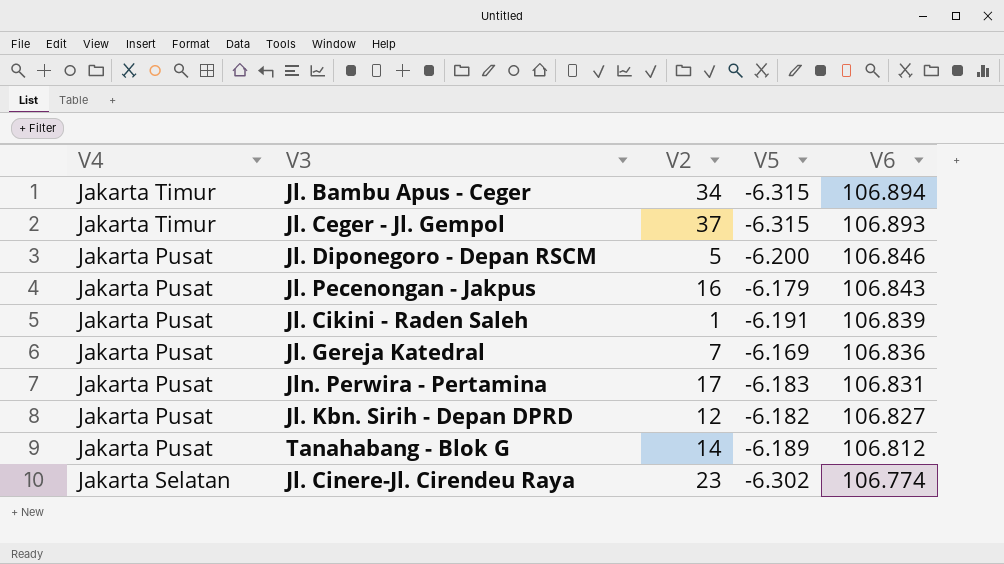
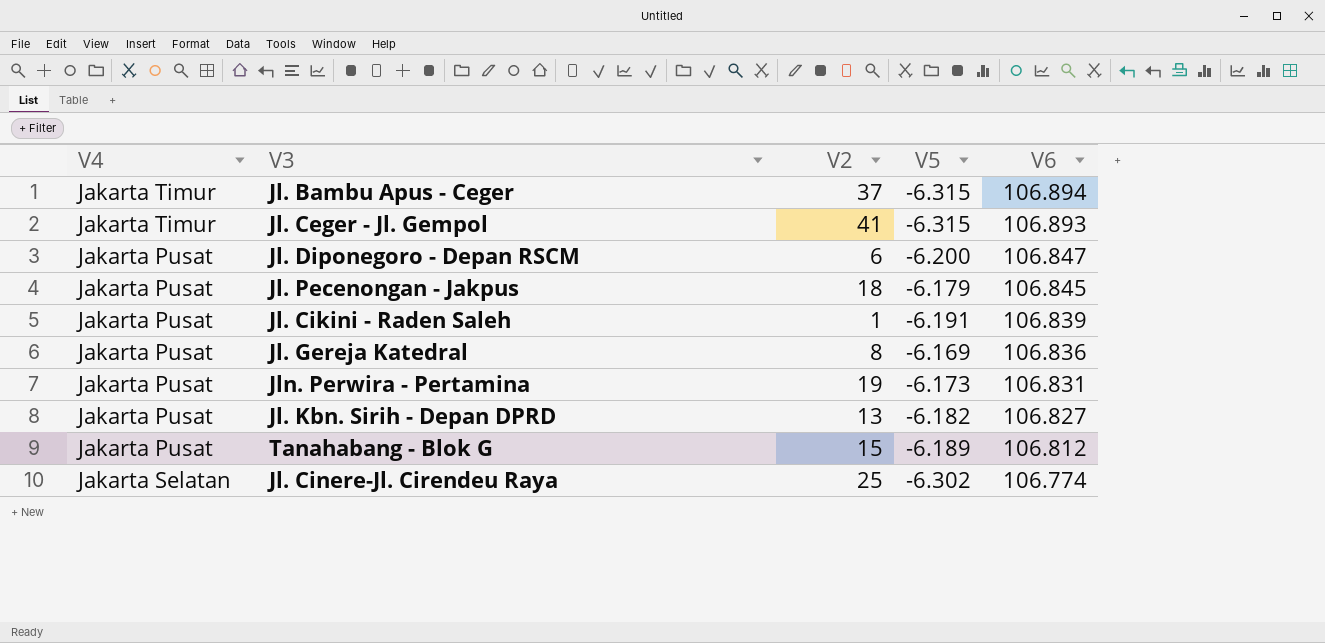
Jl. Bambu Apus - Ceger | V2: 34 -> 37
Jl. Ceger - Jl. Gempol | V2: 37 -> 41
Jl. Diponegoro - Depan RSCM | V2: 5 -> 6
Jl. Diponegoro - Depan RSCM | V6: 106.846 -> 106.847
Jl. Pecenongan - Jakpus | V2: 16 -> 18
Jl. Pecenongan - Jakpus | V6: 106.843 -> 106.845
Jl. Gereja Katedral | V2: 7 -> 8
Jln. Perwira - Pertamina | V2: 17 -> 19
Jln. Perwira - Pertamina | V5: -6.183 -> -6.173
Jl. Kbn. Sirih - Depan DPRD | V2: 12 -> 13
Tanahabang - Blok G | V2: 14 -> 15
Jl. Cinere-Jl. Cirendeu Raya | V2: 23 -> 25

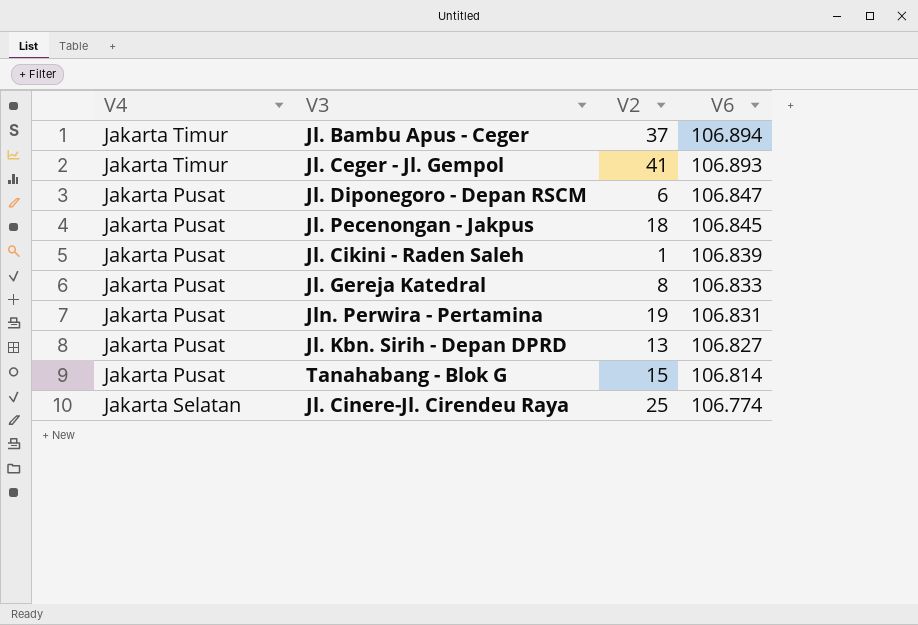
column V5 | position: 4 -> none
Jl. Gereja Katedral | V6: 106.836 -> 106.833
Tanahabang - Blok G | V6: 106.812 -> 106.814

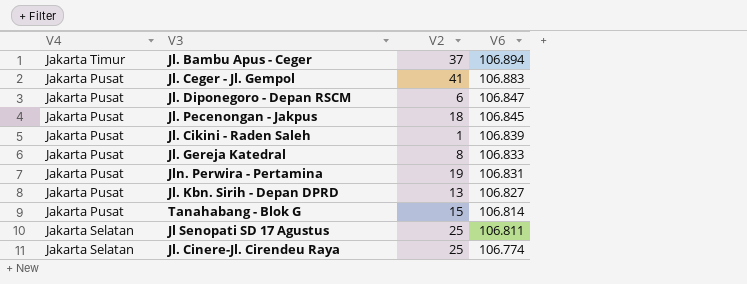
Jl. Ceger - Jl. Gempol | V4: Jakarta Timur -> Jakarta Pusat
Jl. Ceger - Jl. Gempol | V6: 106.893 -> 106.883
row Jl Senopati SD 17 Agustus: none -> Jakarta Selatan | 25 | 106.811

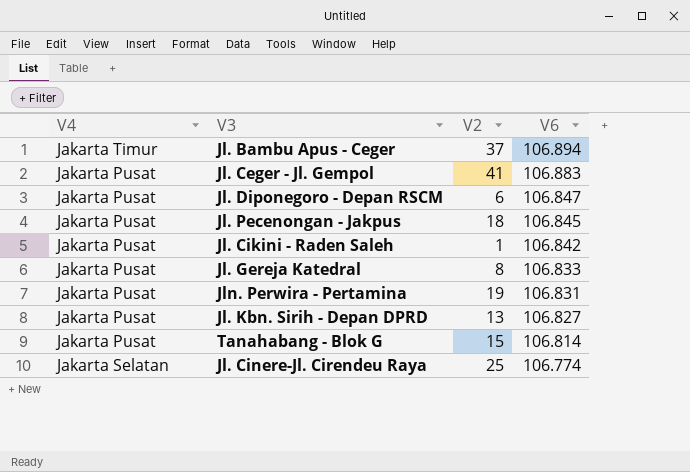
row Jl Senopati SD 17 Agustus: Jakarta Selatan | 25 | 106.811 -> none
Jl. Cikini - Raden Saleh | V6: 106.839 -> 106.842

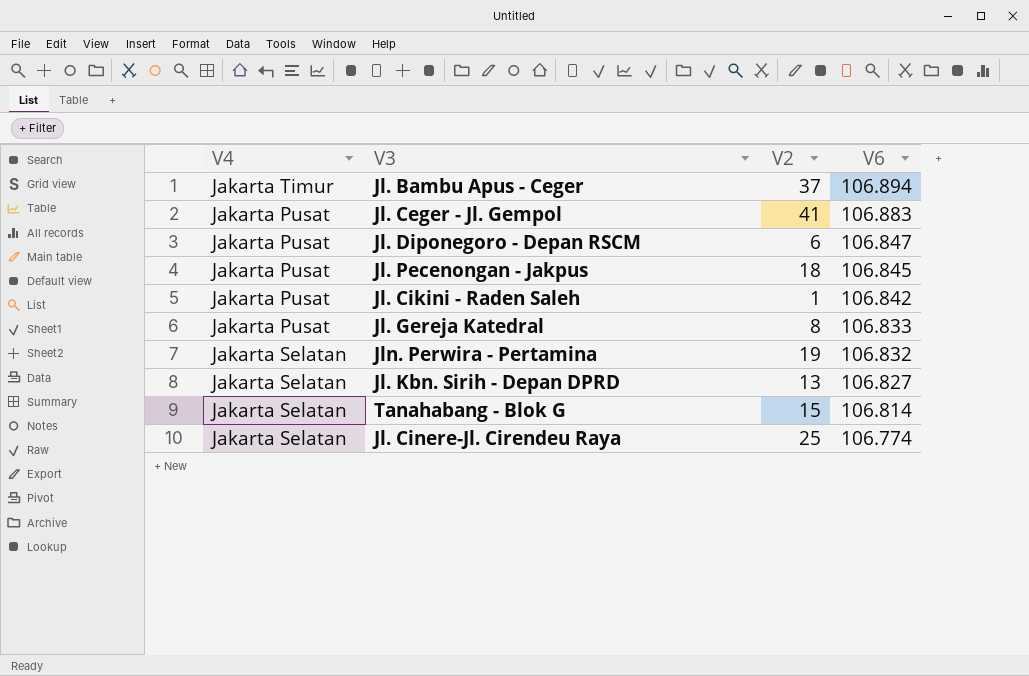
Jln. Perwira - Pertamina | V4: Jakarta Pusat -> Jakarta Selatan
Jln. Perwira - Pertamina | V6: 106.831 -> 106.832
Jl. Kbn. Sirih - Depan DPRD | V4: Jakarta Pusat -> Jakarta Selatan
Tanahabang - Blok G | V4: Jakarta Pusat -> Jakarta Selatan

